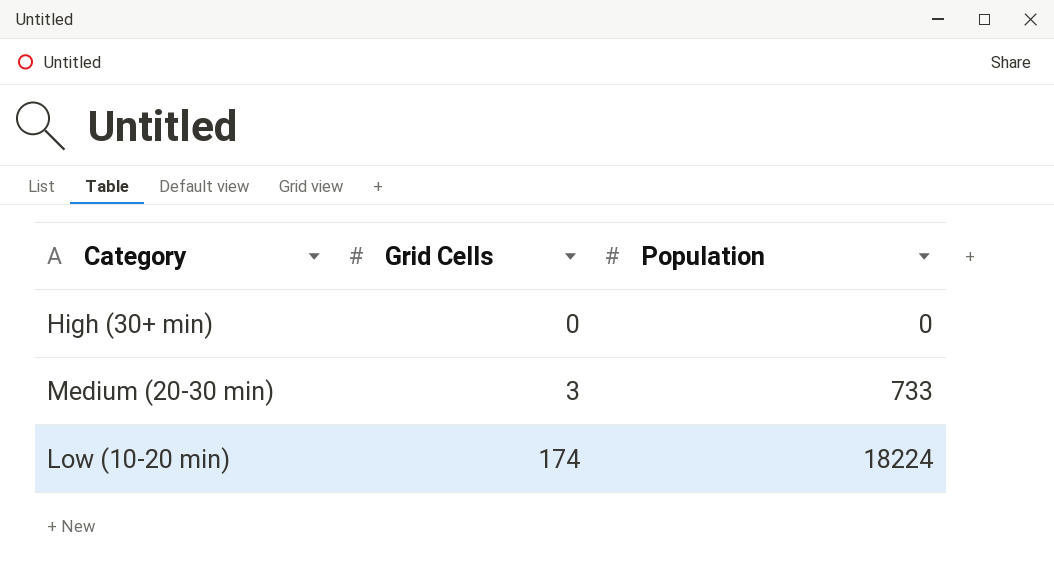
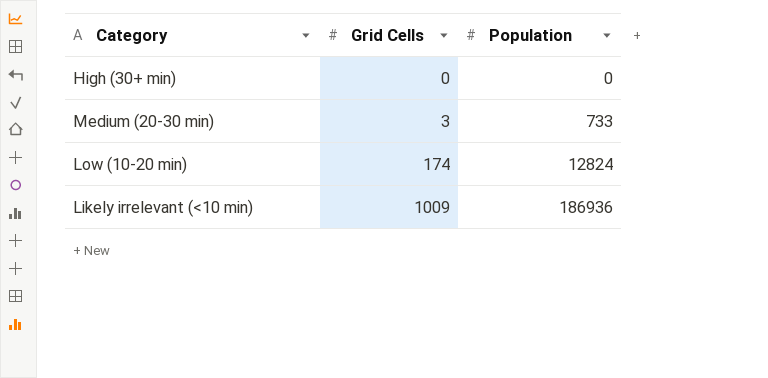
Low (10-20 min) | Population: 18224 -> 12824
row Likely irrelevant (<10 min): none -> 1009 | 186936

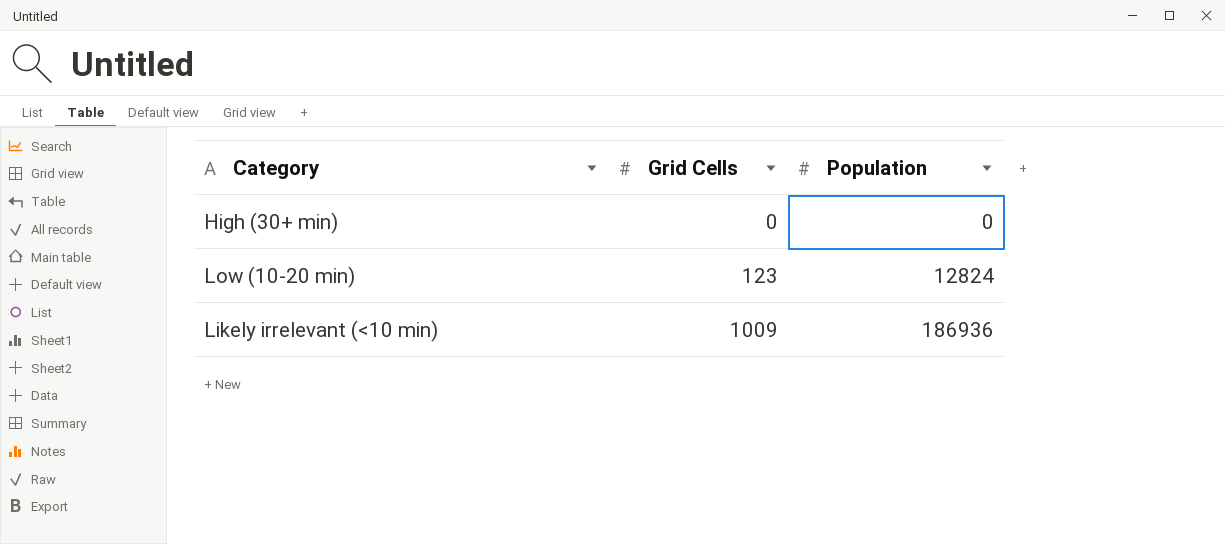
row Medium (20-30 min): 3 | 733 -> none
Low (10-20 min) | Grid Cells: 174 -> 123

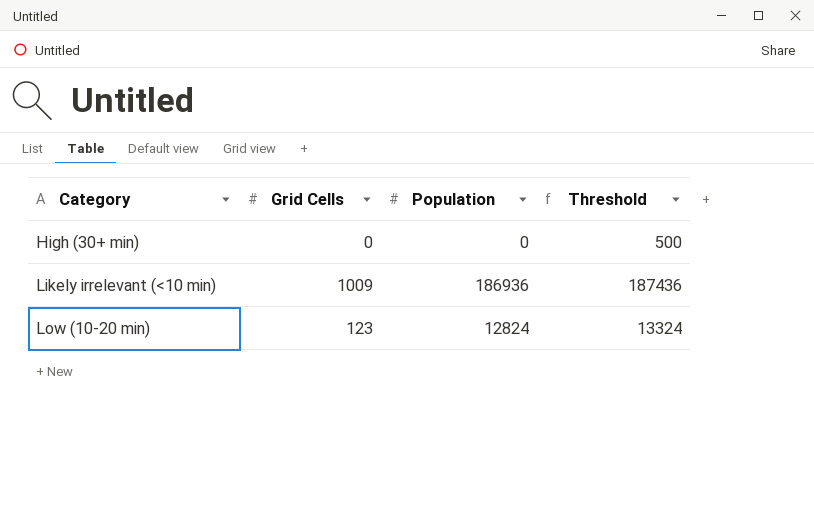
row order: Grid Cells ascending -> Category ascending
column Threshold | formula: none -> [Population] + 500

